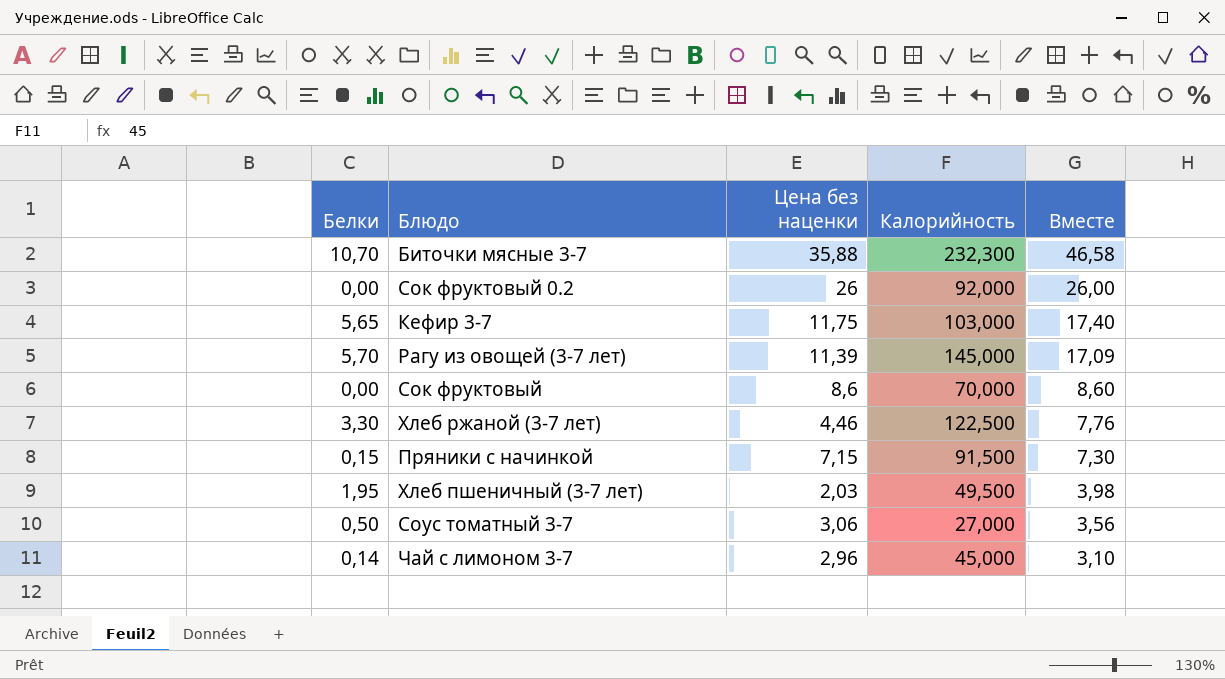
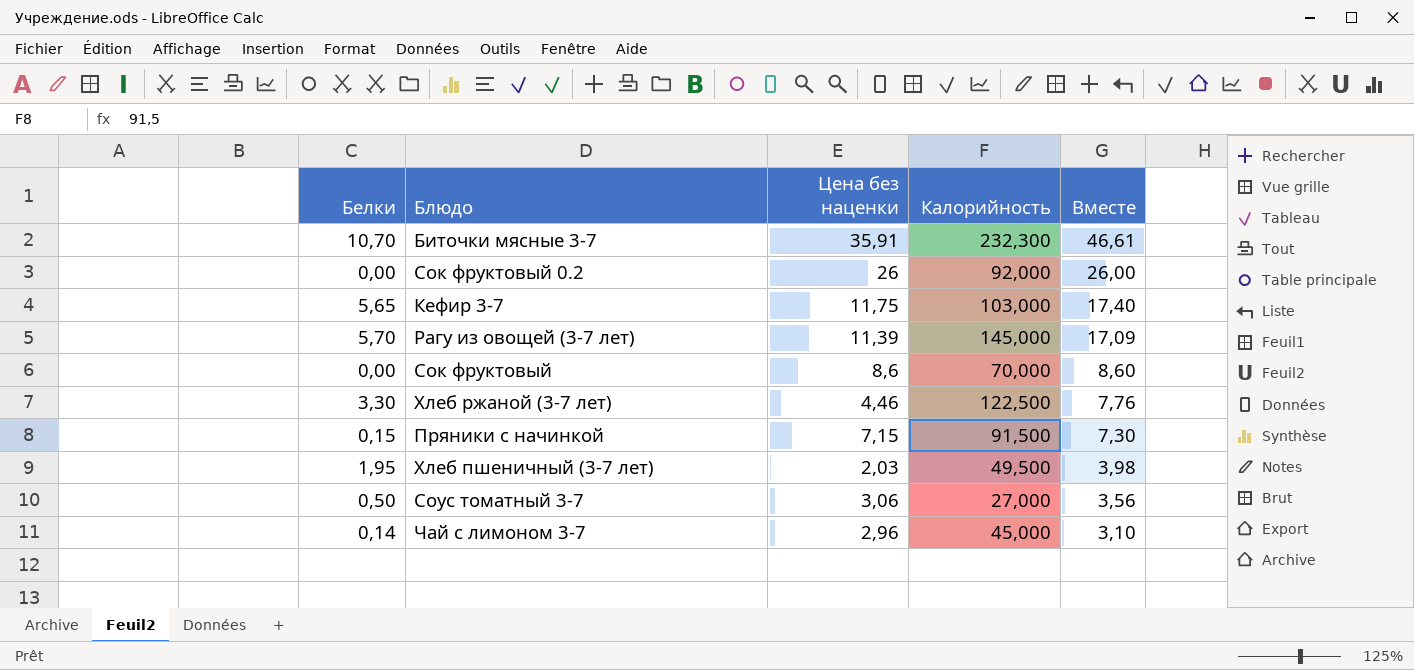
Биточки мясные 3-7 | Цена без наценки: 35,88 -> 35,91
Биточки мясные 3-7 | Вместе: 46,58 -> 46,61

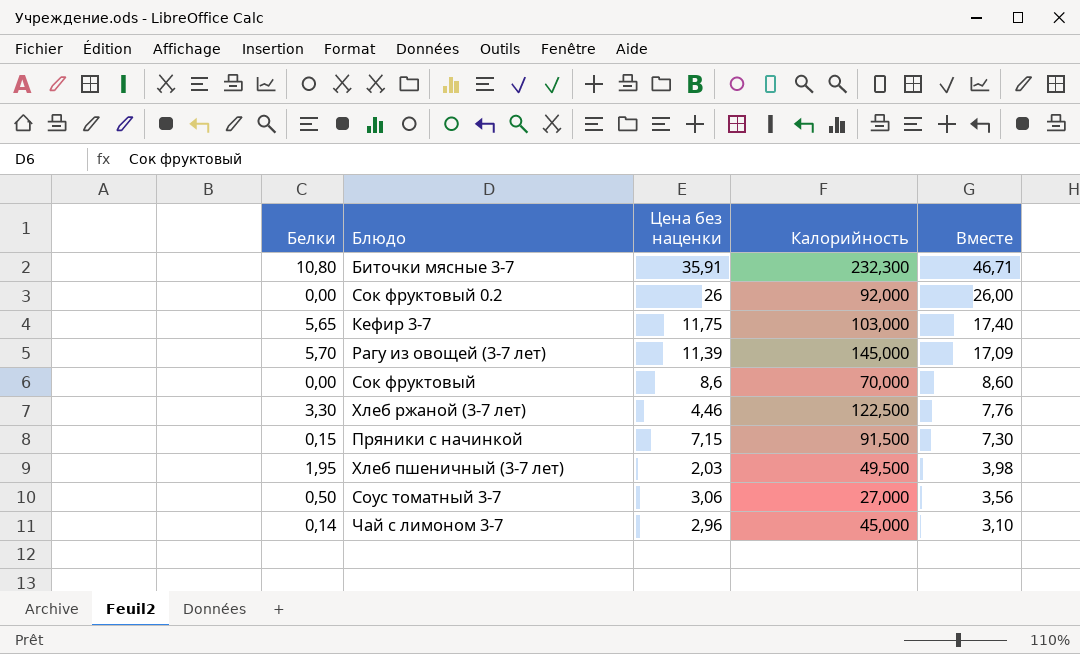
Биточки мясные 3-7 | Белки: 10,70 -> 10,80
Биточки мясные 3-7 | Вместе: 46,61 -> 46,71

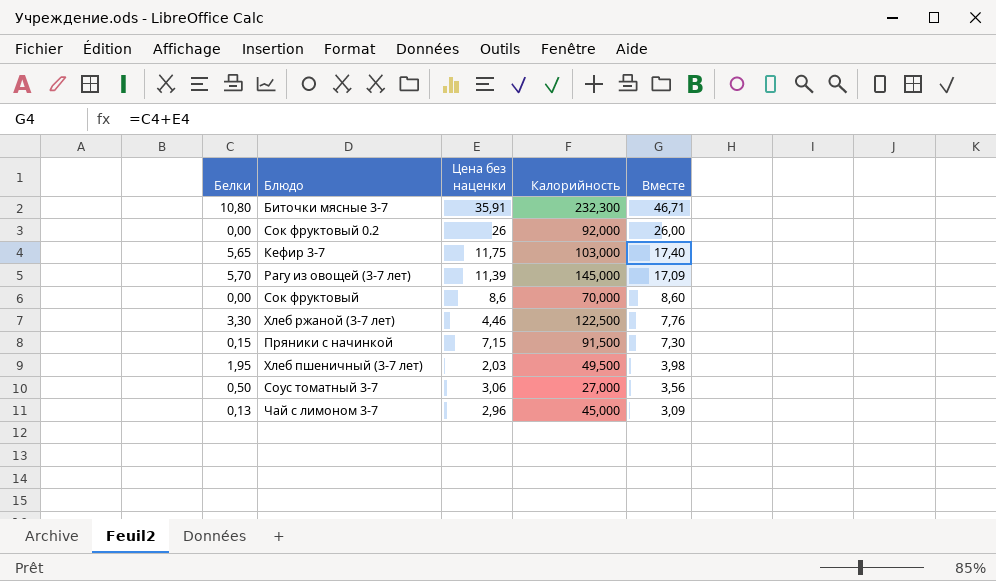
Чай с лимоном 3-7 | Белки: 0,14 -> 0,13
Чай с лимоном 3-7 | Вместе: 3,10 -> 3,09

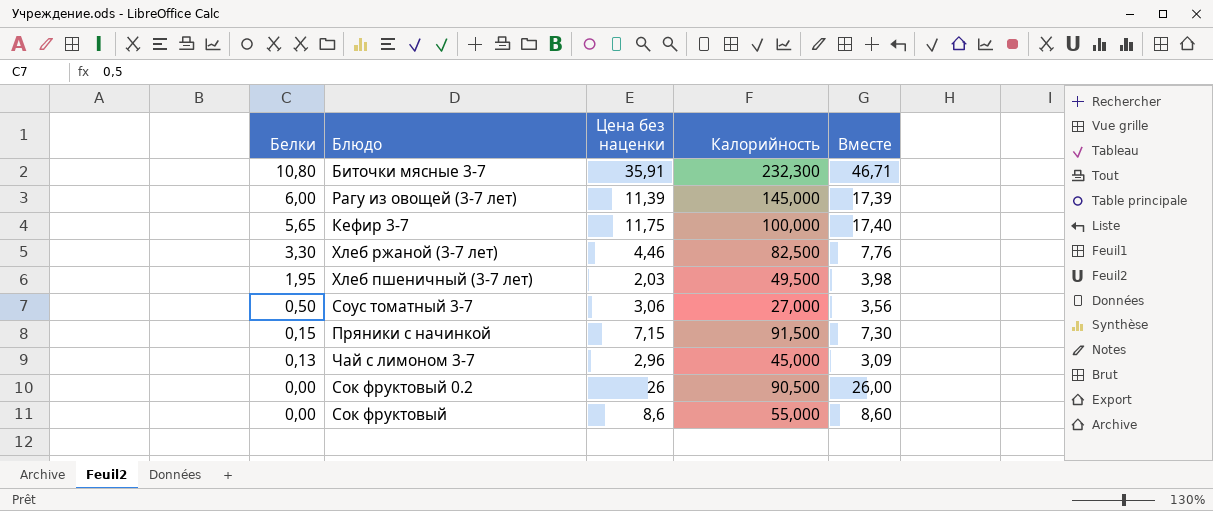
row order: Вместе descending -> Белки descending
Рагу из овощей (3-7 лет) | Белки: 5,70 -> 6,00
Рагу из овощей (3-7 лет) | Вместе: 17,09 -> 17,39
Кефир 3-7 | Калорийность: 103,000 -> 100,000
Хлеб ржаной (3-7 лет) | Калорийность: 122,500 -> 82,500
Сок фруктовый 0.2 | Калорийность: 92,000 -> 90,500
Сок фруктовый | Калорийность: 70,000 -> 55,000

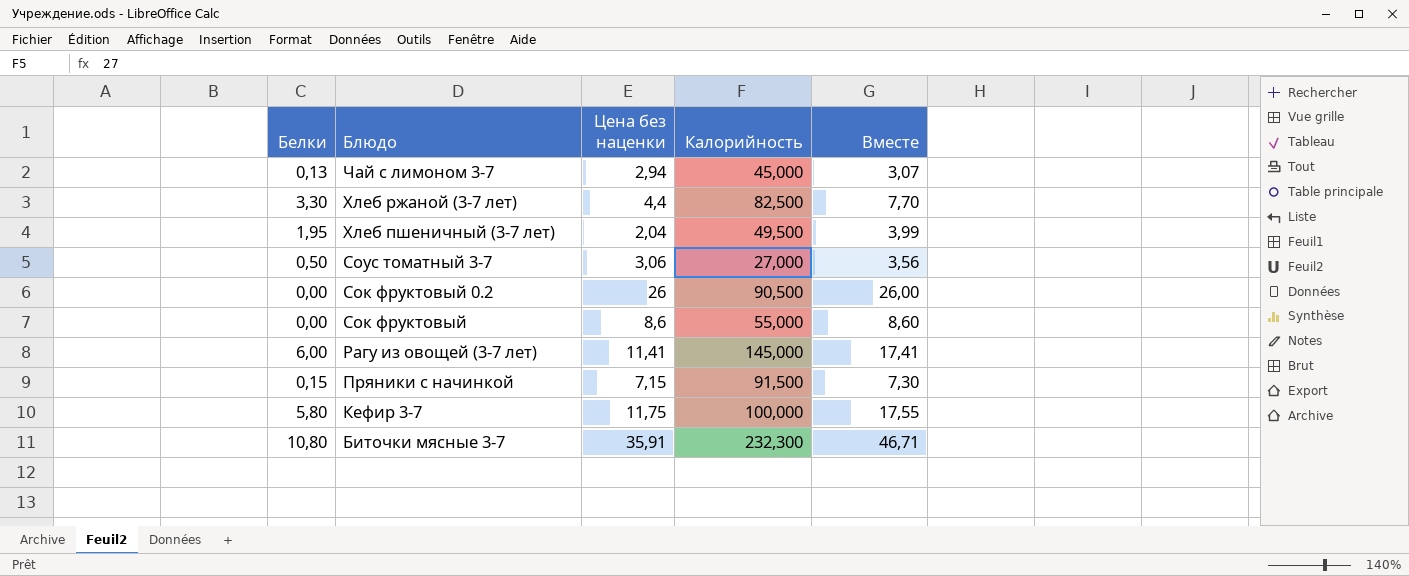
row order: Белки descending -> Блюдо descending
Чай с лимоном 3-7 | Цена без наценки: 2,96 -> 2,94
Чай с лимоном 3-7 | Вместе: 3,09 -> 3,07
Хлеб ржаной (3-7 лет) | Цена без наценки: 4,46 -> 4,4
Хлеб ржаной (3-7 лет) | Вместе: 7,76 -> 7,70
Хлеб пшеничный (3-7 лет) | Цена без наценки: 2,03 -> 2,04
Хлеб пшеничный (3-7 лет) | Вместе: 3,98 -> 3,99
Рагу из овощей (3-7 лет) | Цена без наценки: 11,39 -> 11,41
Рагу из овощей (3-7 лет) | Вместе: 17,39 -> 17,41
Кефир 3-7 | Белки: 5,65 -> 5,80
Кефир 3-7 | Вместе: 17,40 -> 17,55

